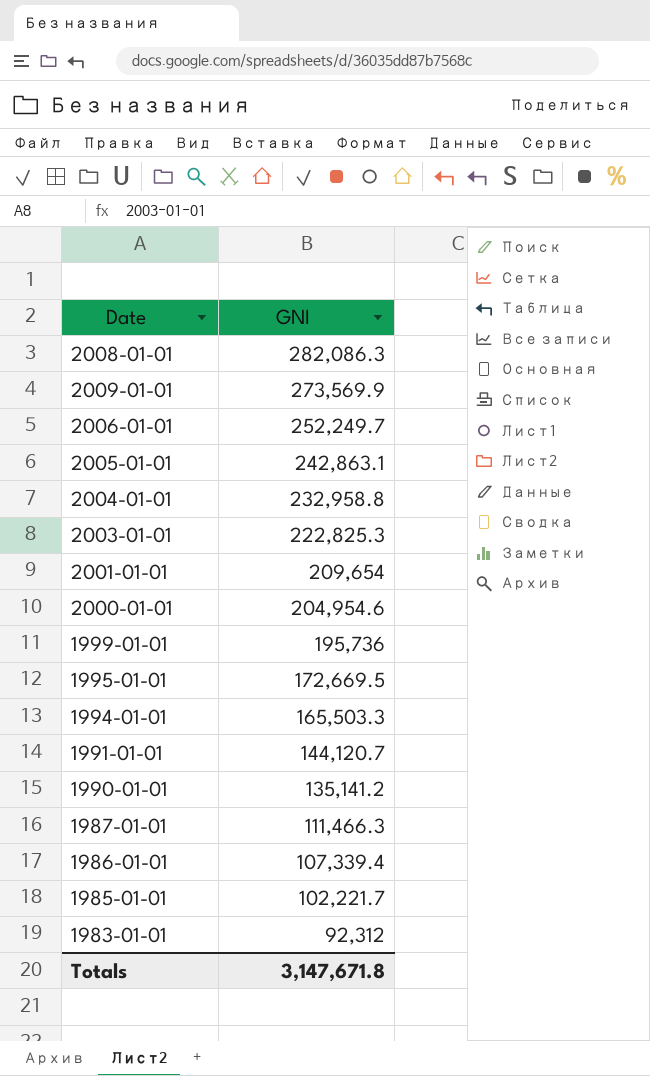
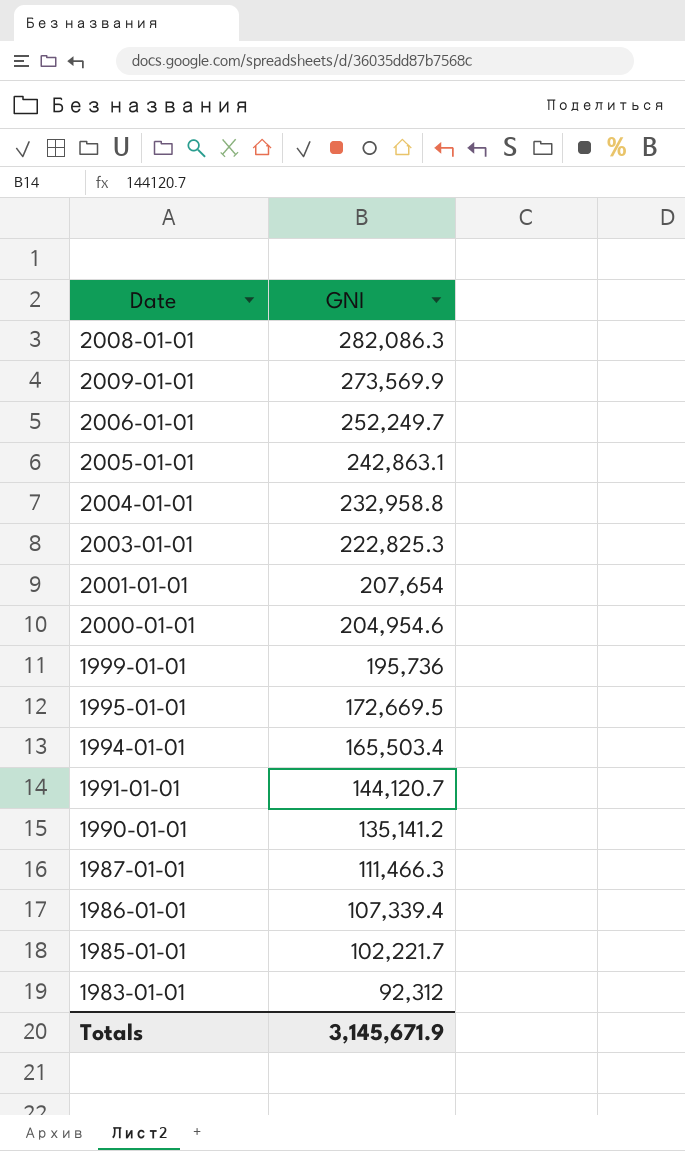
2001-01-01 | GNI: 209,654 -> 207,654
1994-01-01 | GNI: 165,503.3 -> 165,503.4
Totals | GNI: 3,147,671.8 -> 3,145,671.9

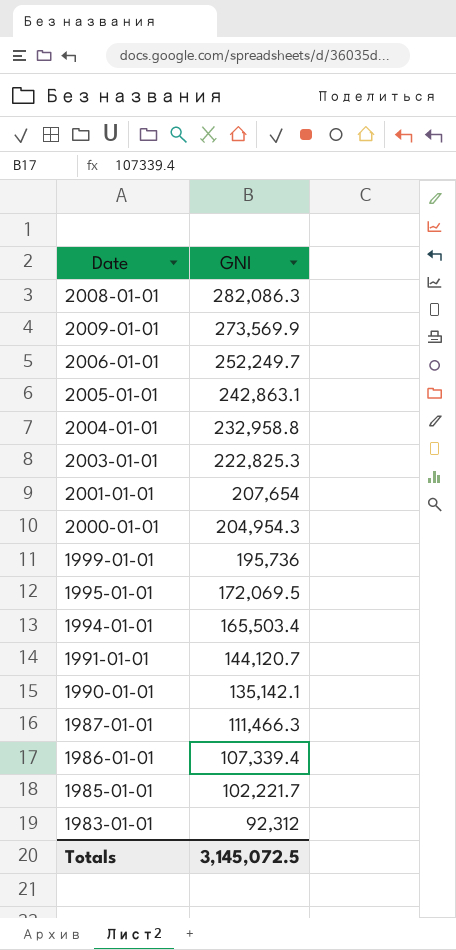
2000-01-01 | GNI: 204,954.6 -> 204,954.3
1995-01-01 | GNI: 172,669.5 -> 172,069.5
1990-01-01 | GNI: 135,141.2 -> 135,142.1
Totals | GNI: 3,145,671.9 -> 3,145,072.5

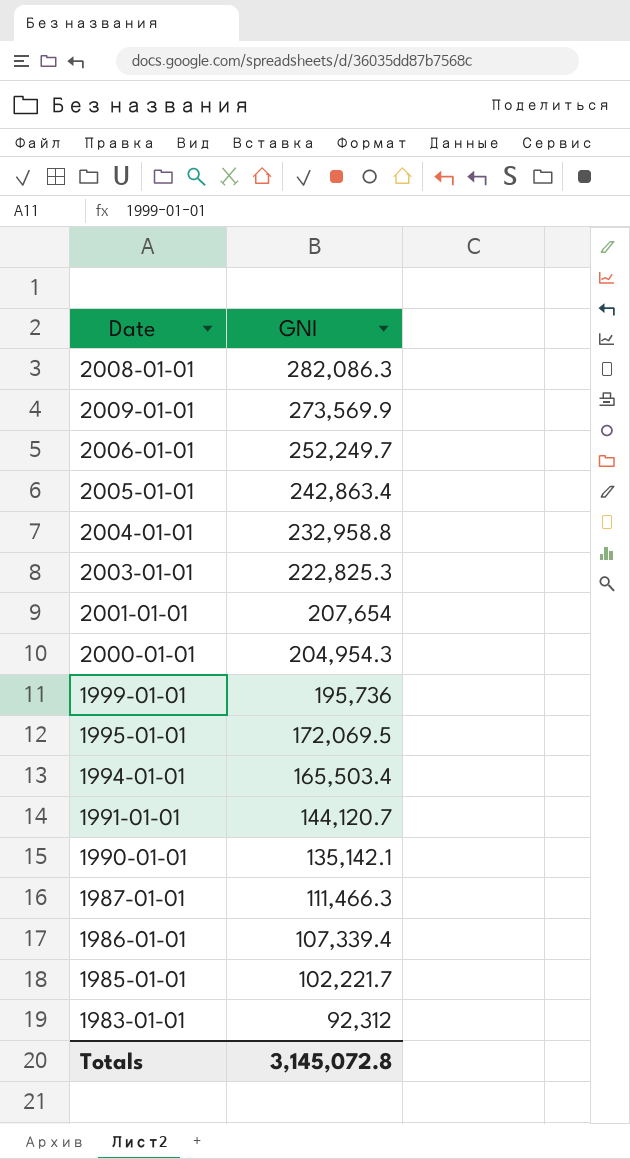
2005-01-01 | GNI: 242,863.1 -> 242,863.4
Totals | GNI: 3,145,072.5 -> 3,145,072.8

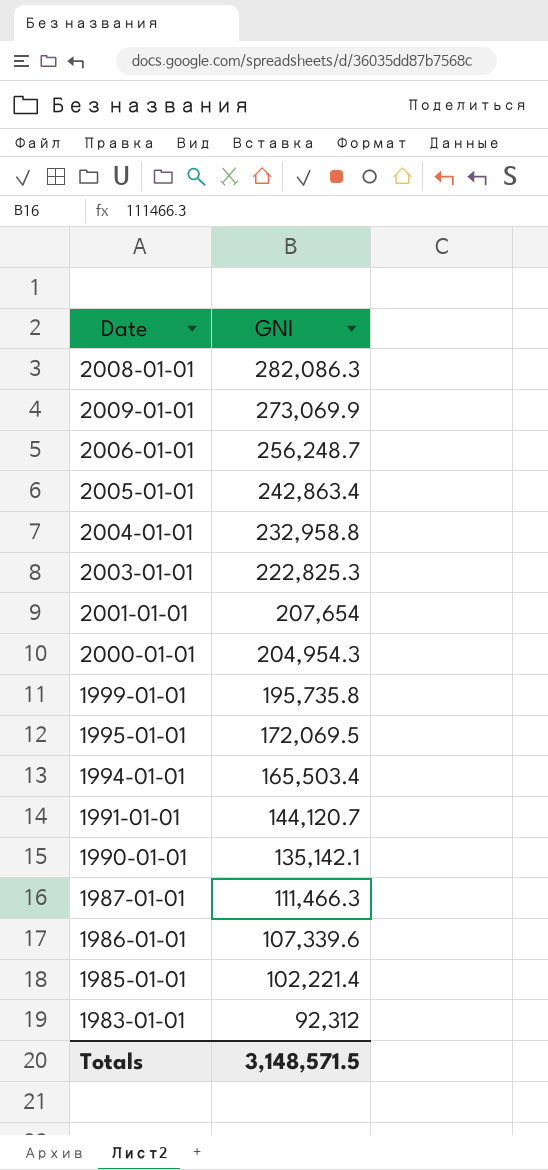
2009-01-01 | GNI: 273,569.9 -> 273,069.9
2006-01-01 | GNI: 252,249.7 -> 256,248.7
1999-01-01 | GNI: 195,736 -> 195,735.8
1986-01-01 | GNI: 107,339.4 -> 107,339.6
1985-01-01 | GNI: 102,221.7 -> 102,221.4
Totals | GNI: 3,145,072.8 -> 3,148,571.5

